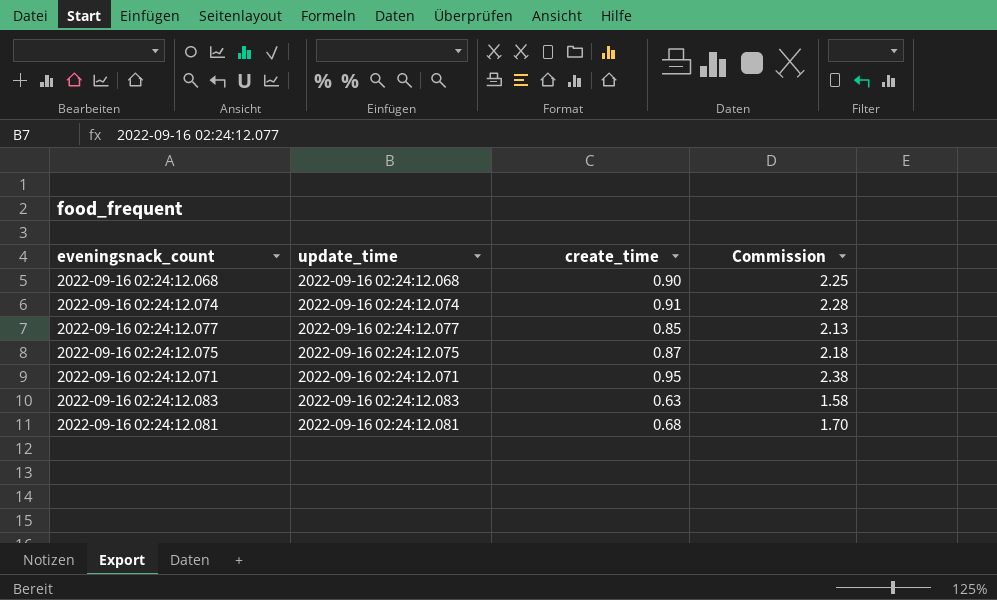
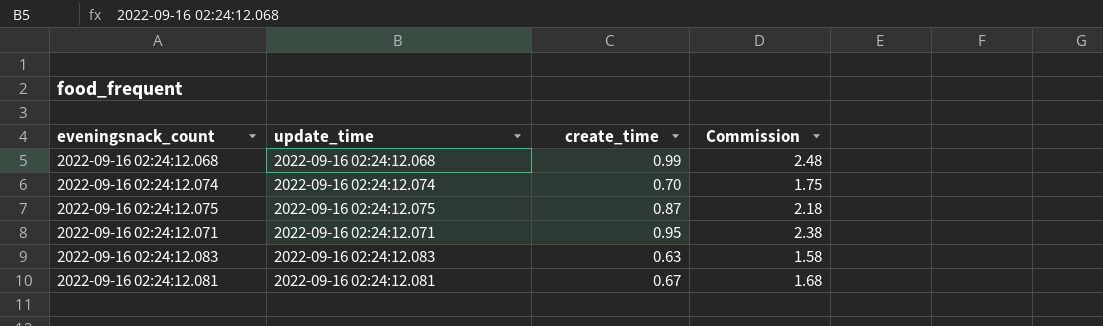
row 2022-09-16 02:24:12.077: 2022-09-16 02:24:12.077 | 0.85 | 2.13 -> none
2022-09-16 02:24:12.068 | create_time: 0.90 -> 0.99
2022-09-16 02:24:12.068 | Commission: 2.25 -> 2.48
2022-09-16 02:24:12.074 | create_time: 0.91 -> 0.70
2022-09-16 02:24:12.074 | Commission: 2.28 -> 1.75
2022-09-16 02:24:12.081 | create_time: 0.68 -> 0.67
2022-09-16 02:24:12.081 | Commission: 1.70 -> 1.68

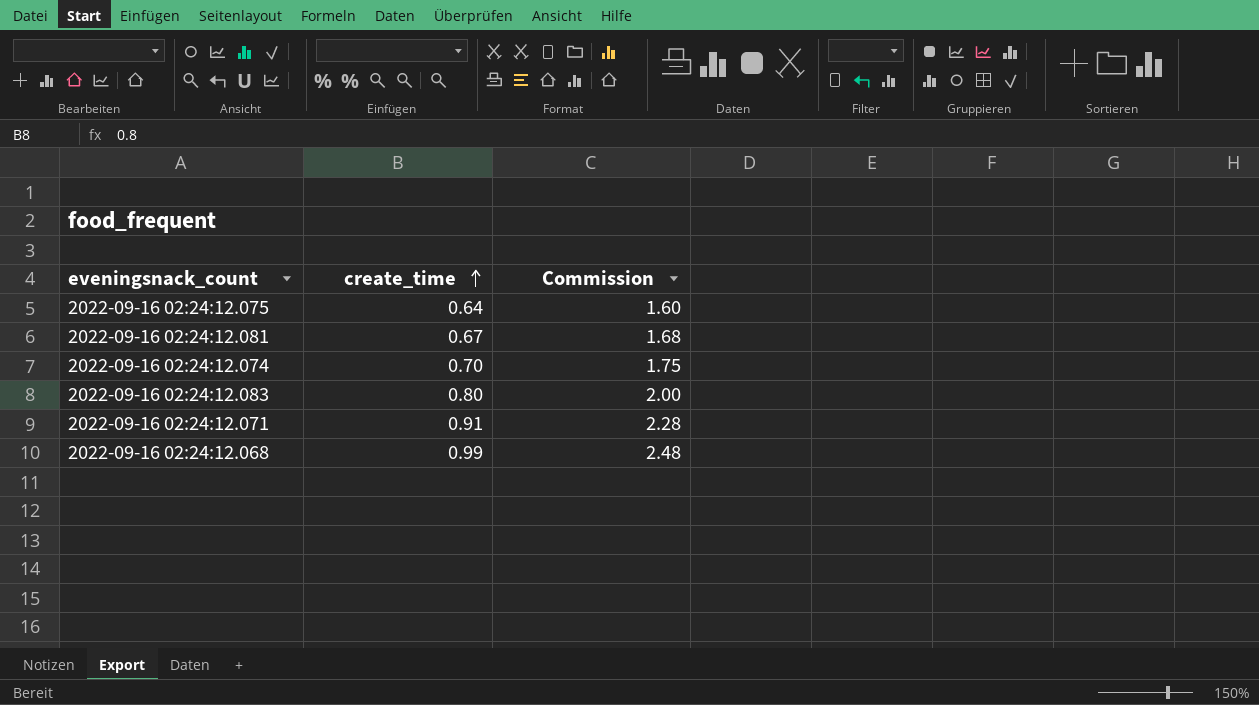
row order: none -> create_time ascending
column update_time | position: 2 -> none
2022-09-16 02:24:12.075 | create_time: 0.87 -> 0.64
2022-09-16 02:24:12.075 | Commission: 2.18 -> 1.60
2022-09-16 02:24:12.083 | create_time: 0.63 -> 0.80
2022-09-16 02:24:12.083 | Commission: 1.58 -> 2.00
2022-09-16 02:24:12.071 | create_time: 0.95 -> 0.91
2022-09-16 02:24:12.071 | Commission: 2.38 -> 2.28

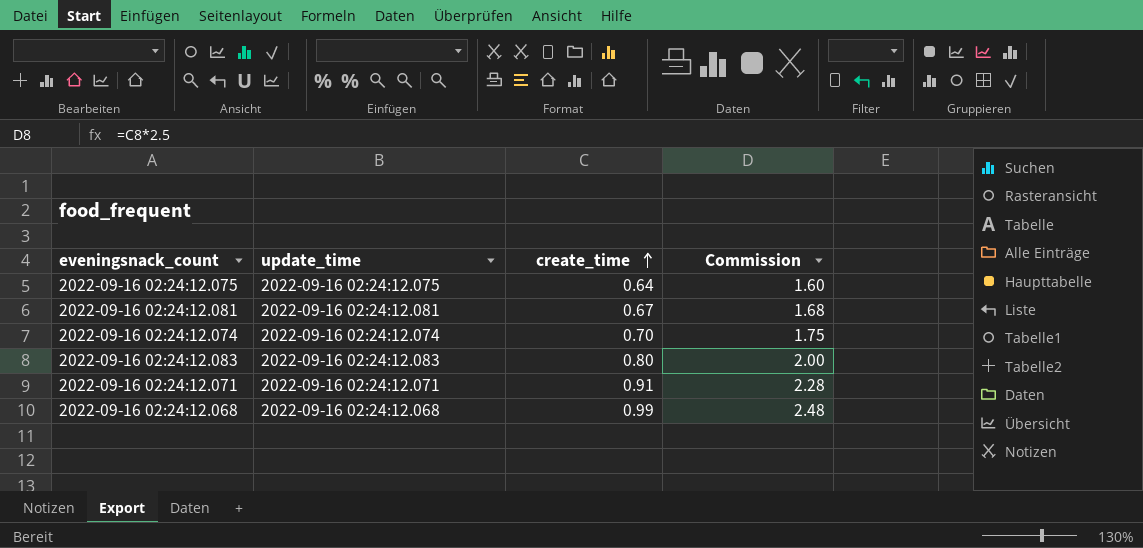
column update_time | position: none -> 2

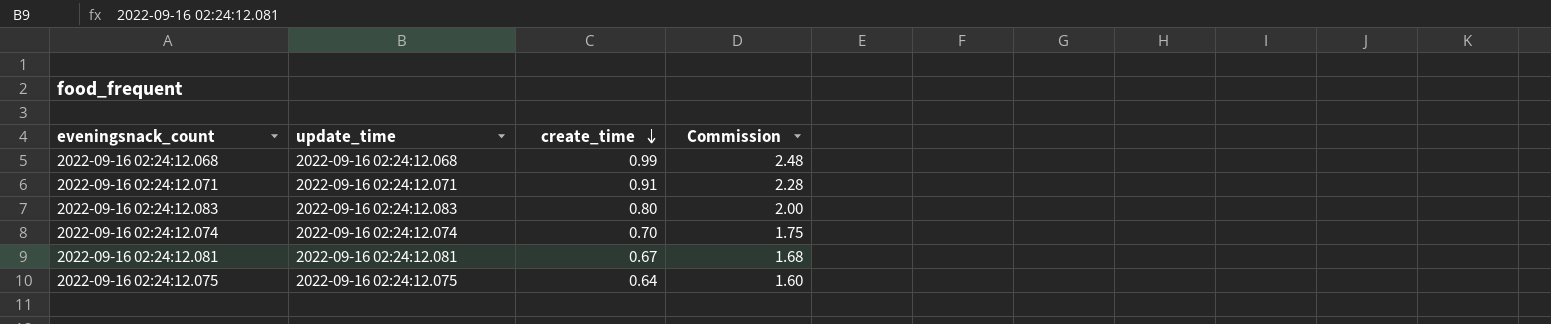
row order: create_time ascending -> create_time descending

